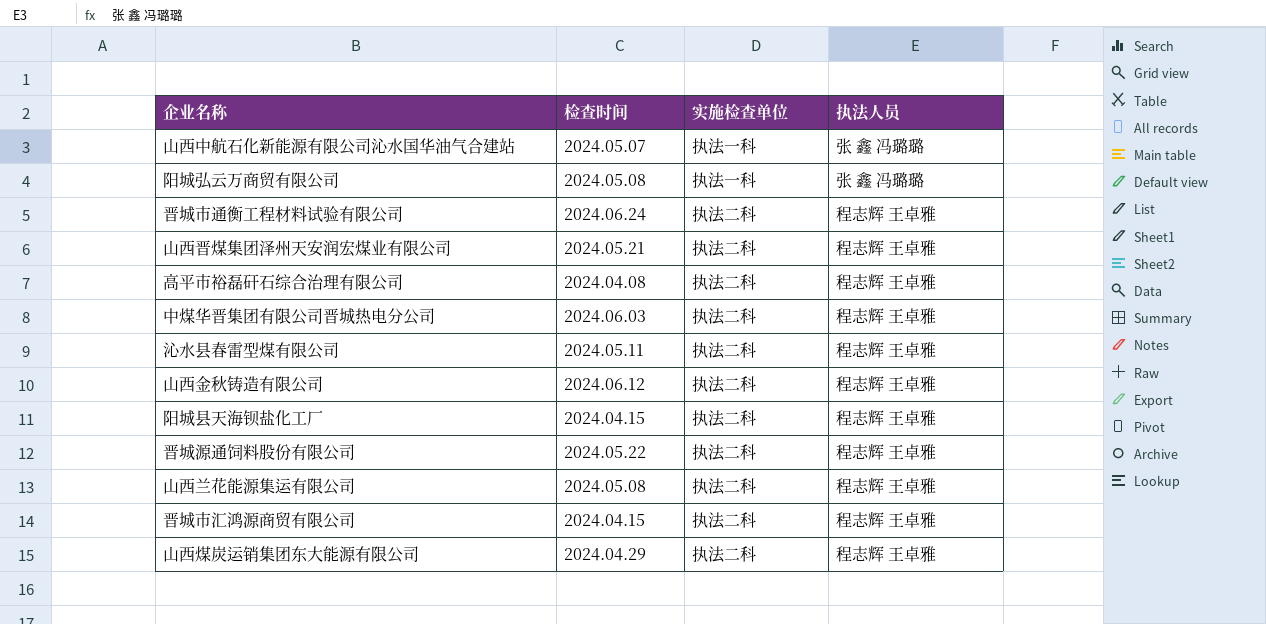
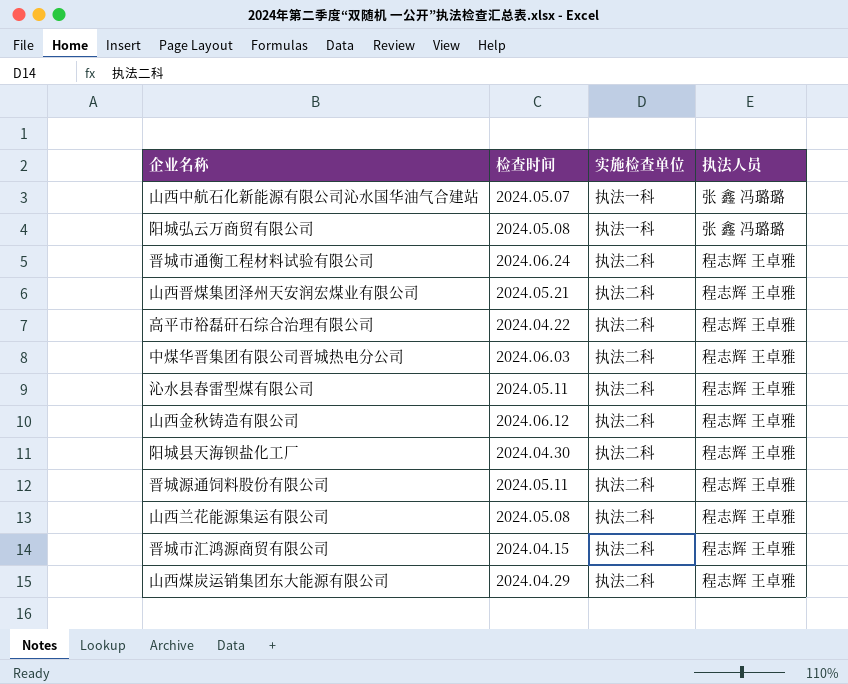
高平市裕磊矸石综合治理有限公司 | 检查时间: 2024.04.08 -> 2024.04.22
阳城县天海钡盐化工厂 | 检查时间: 2024.04.15 -> 2024.04.30
晋城源通饲料股份有限公司 | 检查时间: 2024.05.22 -> 2024.05.11

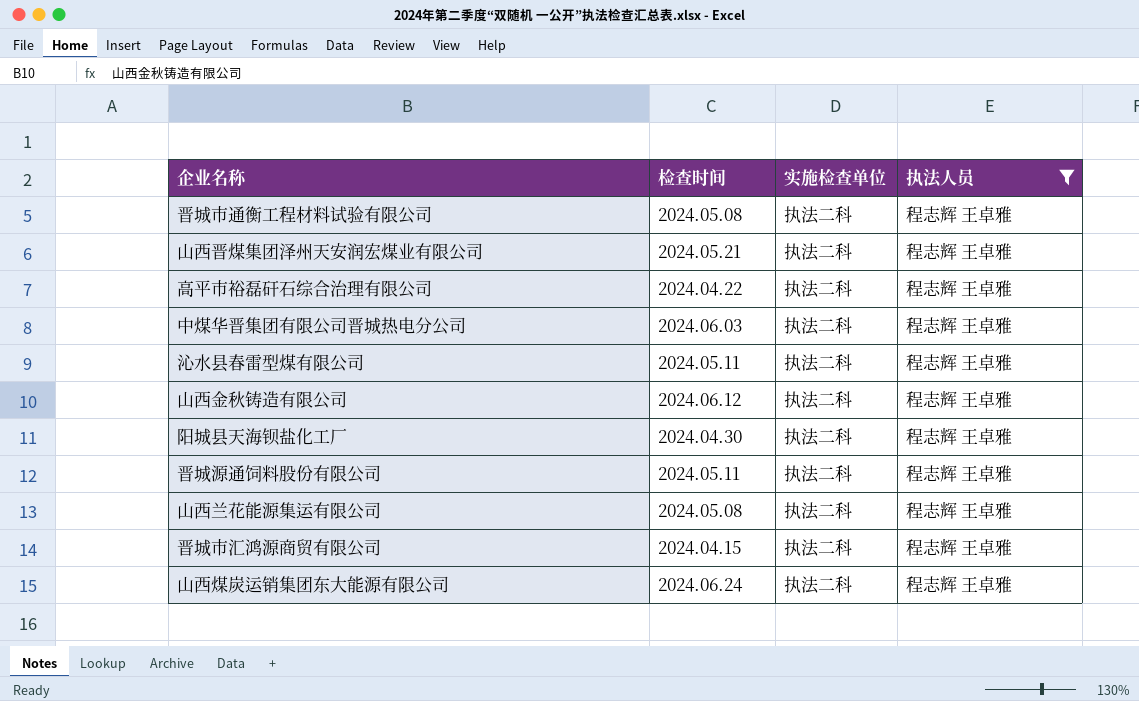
filter: none -> 执法人员 = 程志辉 王卓雅
晋城市通衡工程材料试验有限公司 | 检查时间: 2024.06.24 -> 2024.05.08
山西煤炭运销集团东大能源有限公司 | 检查时间: 2024.04.29 -> 2024.06.24

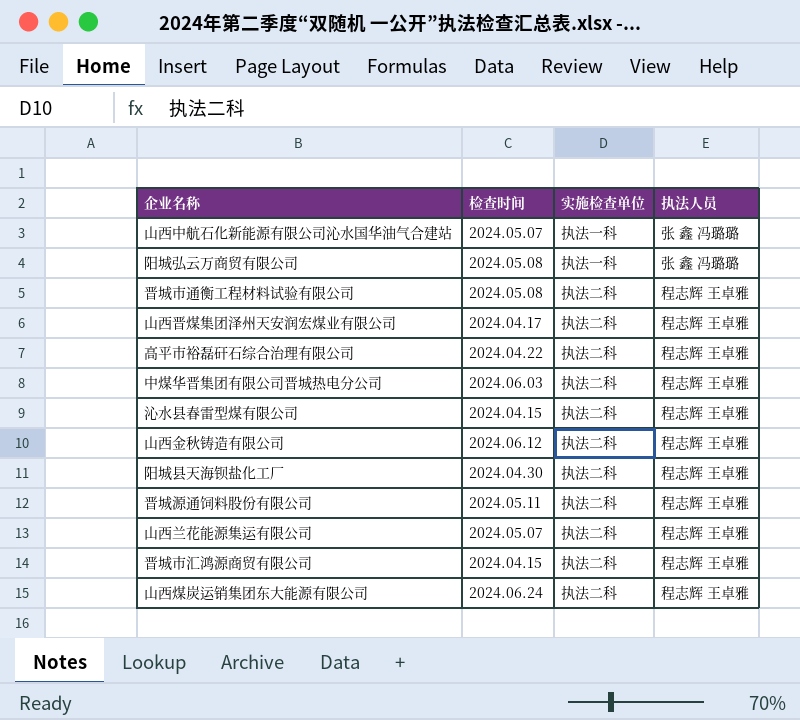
filter: 执法人员 = 程志辉 王卓雅 -> none
山西晋煤集团泽州天安润宏煤业有限公司 | 检查时间: 2024.05.21 -> 2024.04.17
沁水县春雷型煤有限公司 | 检查时间: 2024.05.11 -> 2024.04.15
山西兰花能源集运有限公司 | 检查时间: 2024.05.08 -> 2024.05.07

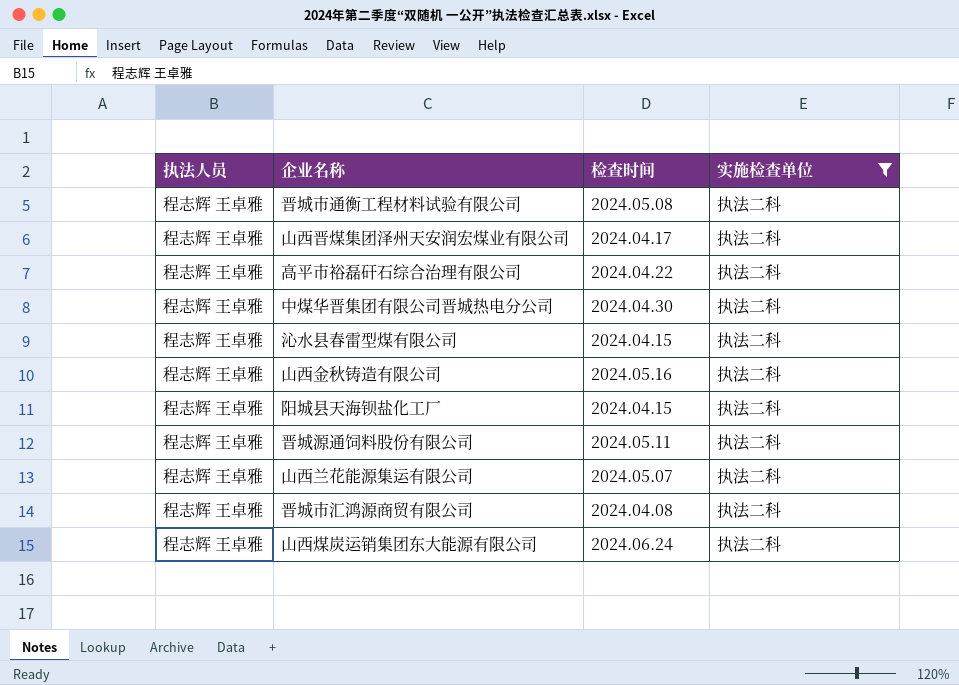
filter: none -> 实施检查单位 = 执法二科
column 执法人员 | position: 4 -> 1
中煤华晋集团有限公司晋城热电分公司 | 检查时间: 2024.06.03 -> 2024.04.30
山西金秋铸造有限公司 | 检查时间: 2024.06.12 -> 2024.05.16
阳城县天海钡盐化工厂 | 检查时间: 2024.04.30 -> 2024.04.15
晋城市汇鸿源商贸有限公司 | 检查时间: 2024.04.15 -> 2024.04.08

